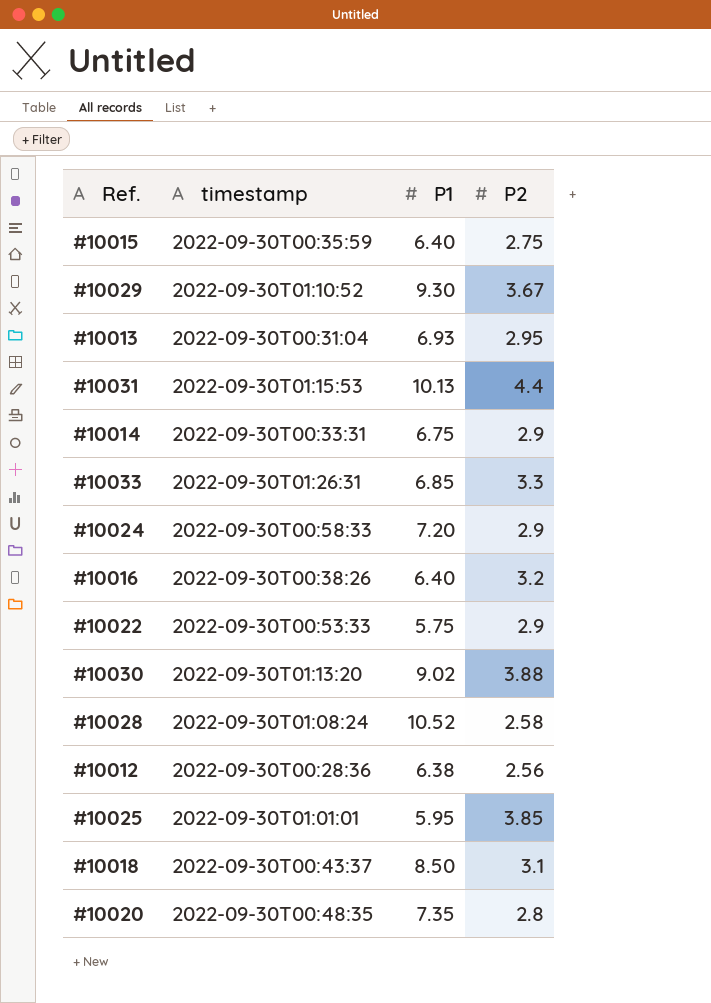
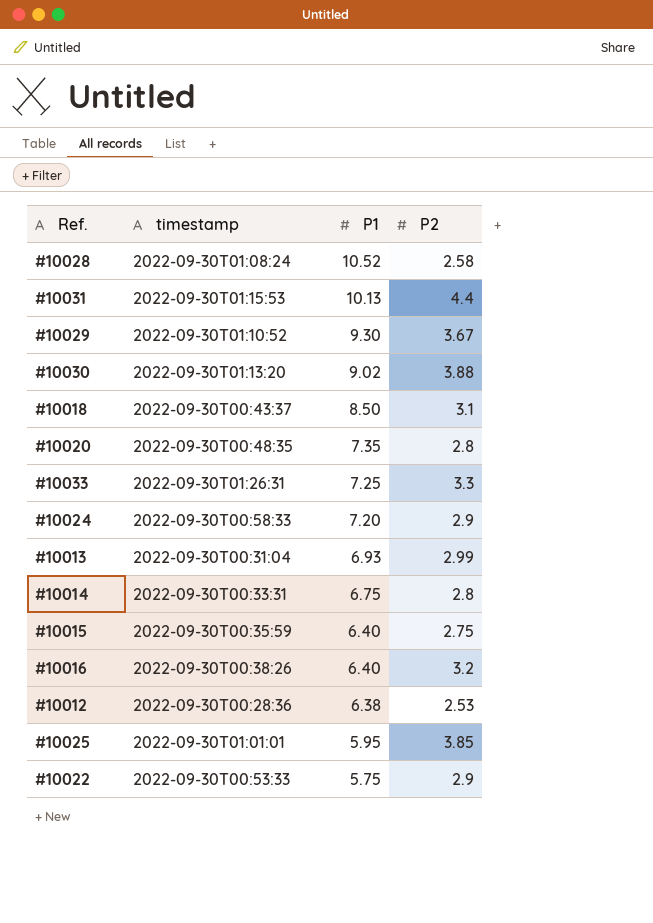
row order: none -> P1 descending
#10033 | P1: 6.85 -> 7.25
#10013 | P2: 2.95 -> 2.99
#10014 | P2: 2.9 -> 2.8
#10012 | P2: 2.56 -> 2.53

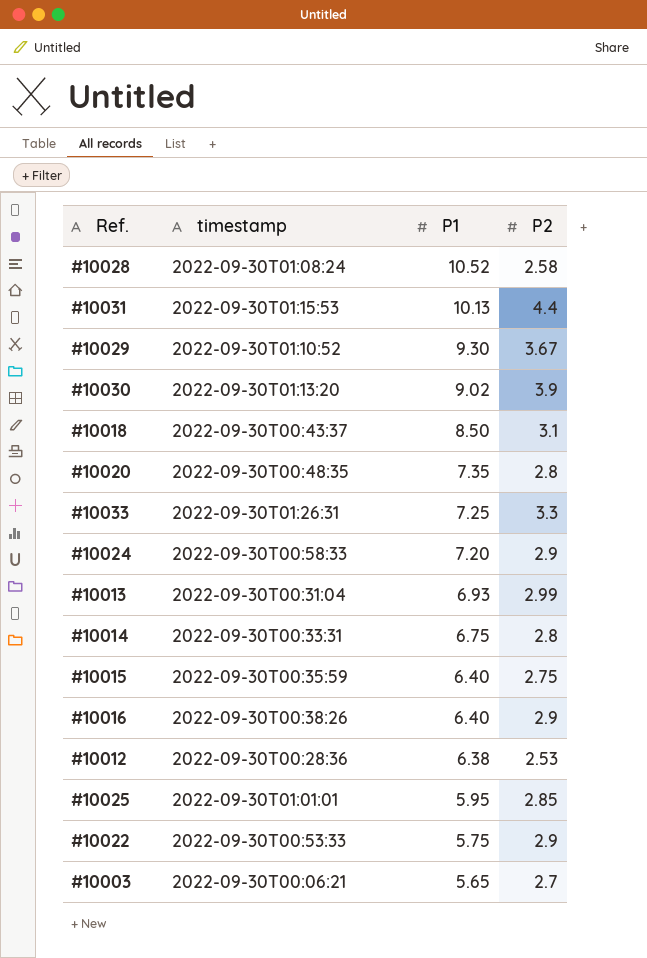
#10030 | P2: 3.88 -> 3.9
#10016 | P2: 3.2 -> 2.9
#10025 | P2: 3.85 -> 2.85
row #10003: none -> 2022-09-30T00:06:21 | 5.65 | 2.7

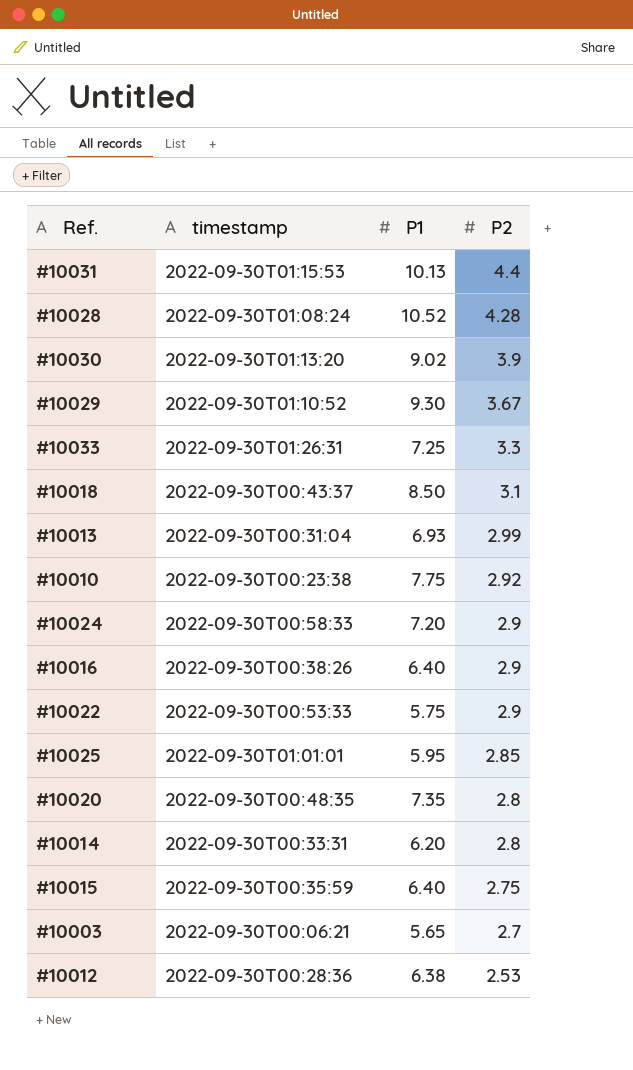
row order: P1 descending -> P2 descending
#10028 | P2: 2.58 -> 4.28
row #10010: none -> 2022-09-30T00:23:38 | 7.75 | 2.92
#10014 | P1: 6.75 -> 6.20

